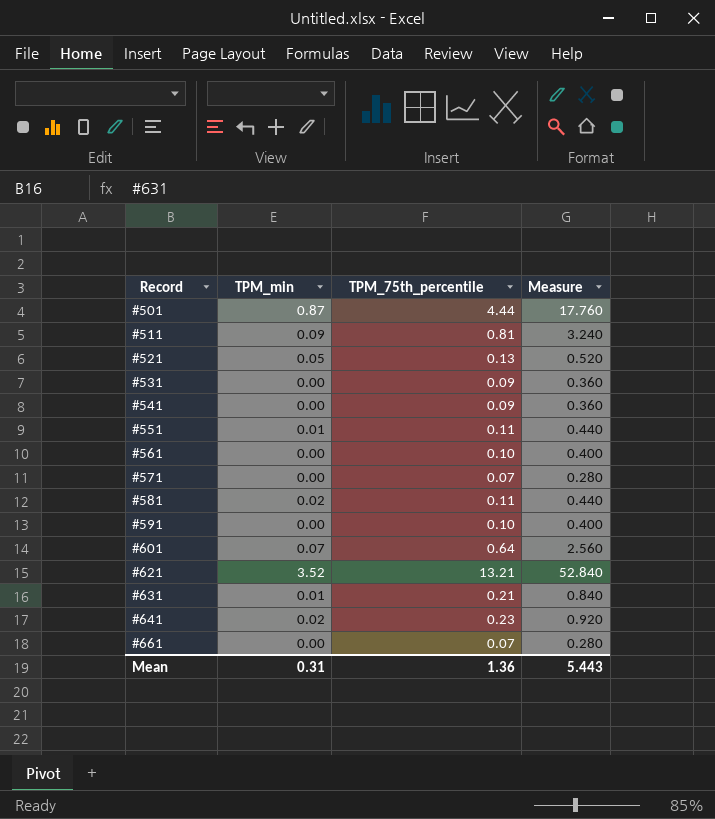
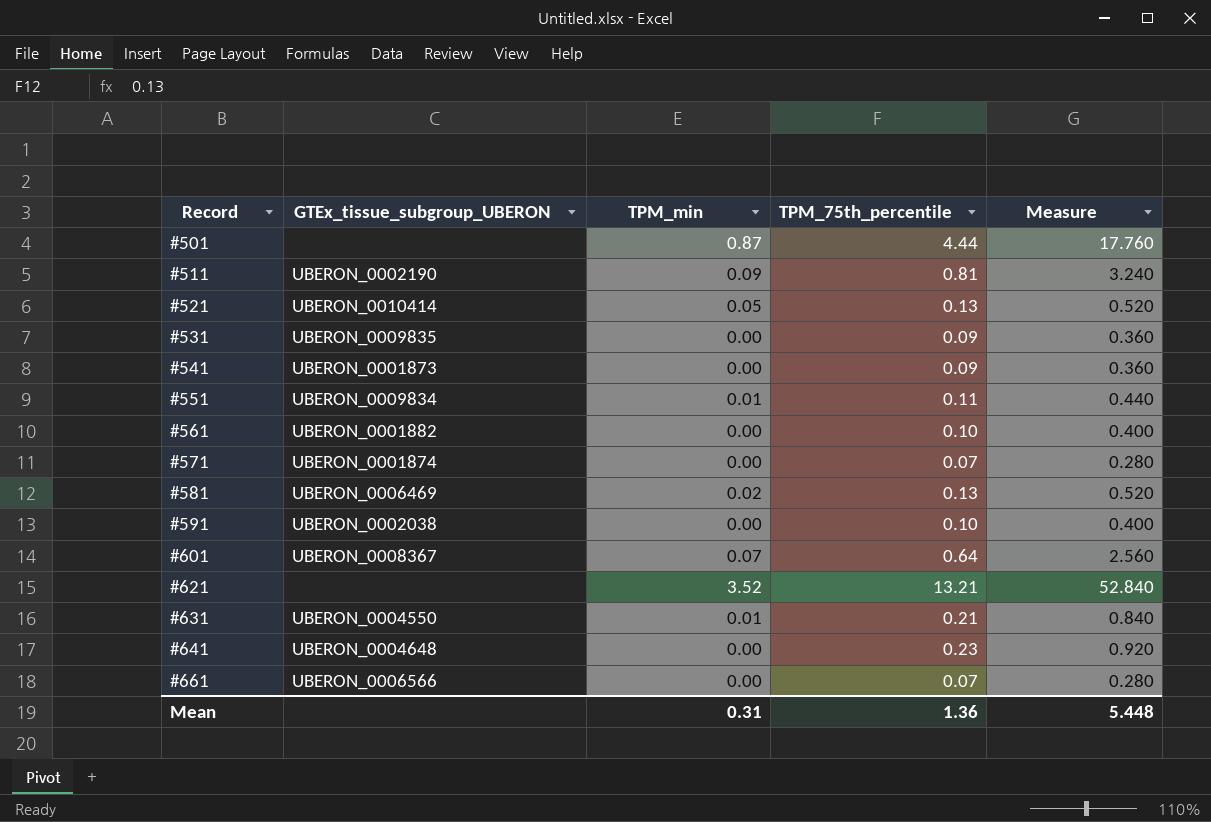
column GTEx_tissue_subgroup_UBERON | position: none -> 2
#581 | TPM_75th_percentile: 0.11 -> 0.13
#581 | Measure: 0.440 -> 0.520
#641 | TPM_min: 0.02 -> 0.00
Mean | Measure: 5.443 -> 5.448

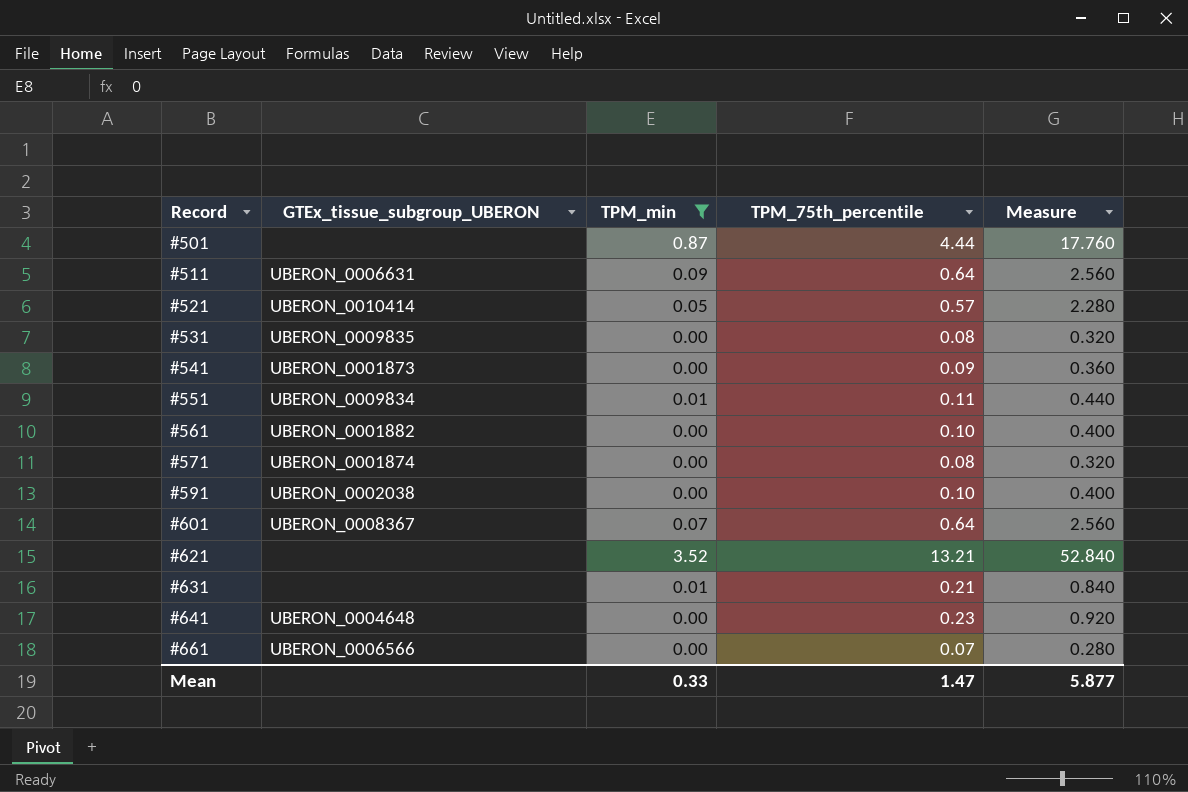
filter: none -> TPM_min != 0.02
#511 | GTEx_tissue_subgroup_UBERON: UBERON_0002190 -> UBERON_0006631
#511 | TPM_75th_percentile: 0.81 -> 0.64
#511 | Measure: 3.240 -> 2.560
#521 | TPM_75th_percentile: 0.13 -> 0.57
#521 | Measure: 0.520 -> 2.280
#531 | TPM_75th_percentile: 0.09 -> 0.08
#531 | Measure: 0.360 -> 0.320
#571 | TPM_75th_percentile: 0.07 -> 0.08
#571 | Measure: 0.280 -> 0.320
#631 | GTEx_tissue_subgroup_UBERON: UBERON_0004550 -> none
Mean | TPM_min: 0.31 -> 0.33
Mean | TPM_75th_percentile: 1.36 -> 1.47
Mean | Measure: 5.448 -> 5.877

